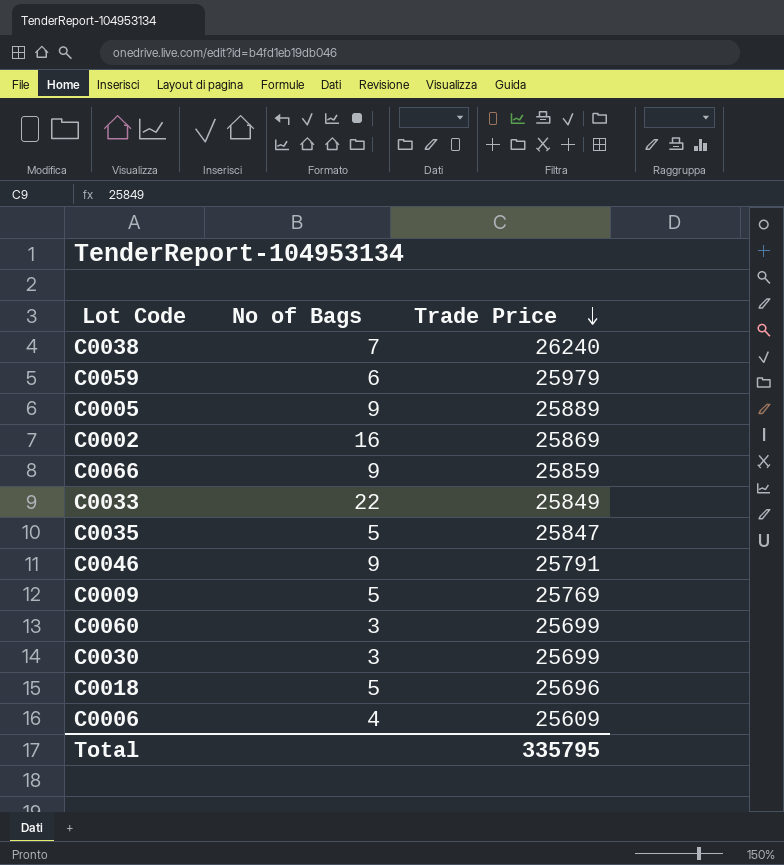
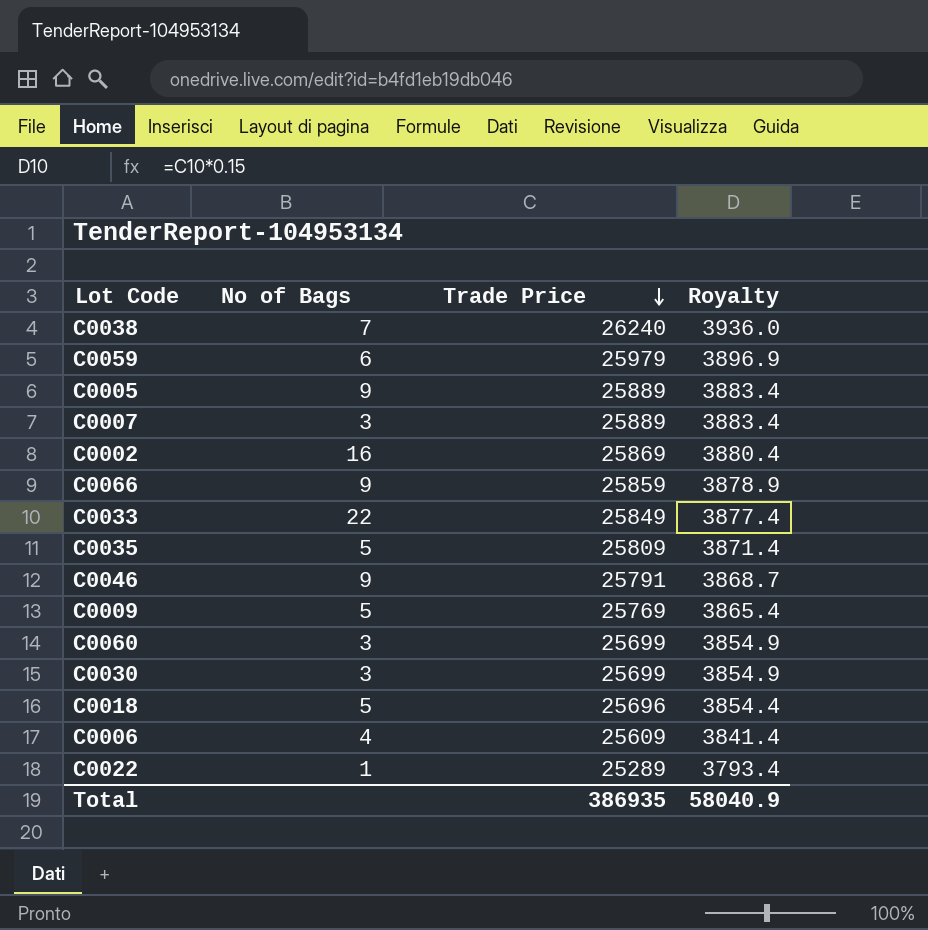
column Royalty | formula: none -> [Trade Price] * 0.15
row C0007: none -> 3 | 25889 | 3883.4
C0035 | Trade Price: 25847 -> 25809
row C0022: none -> 1 | 25289 | 3793.4
Total | Trade Price: 335795 -> 386935

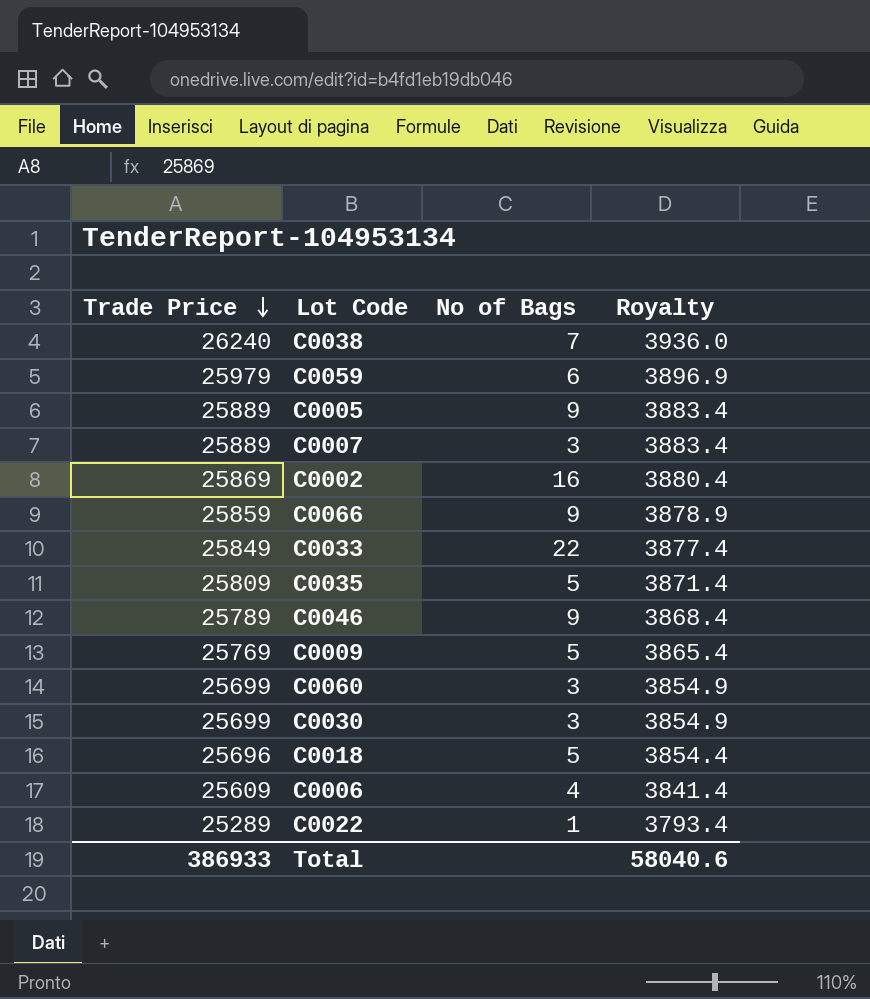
column Trade Price | position: 3 -> 1
C0046 | Trade Price: 25791 -> 25789
C0046 | Royalty: 3868.7 -> 3868.4
Total | Trade Price: 386935 -> 386933
Total | Royalty: 58040.9 -> 58040.6

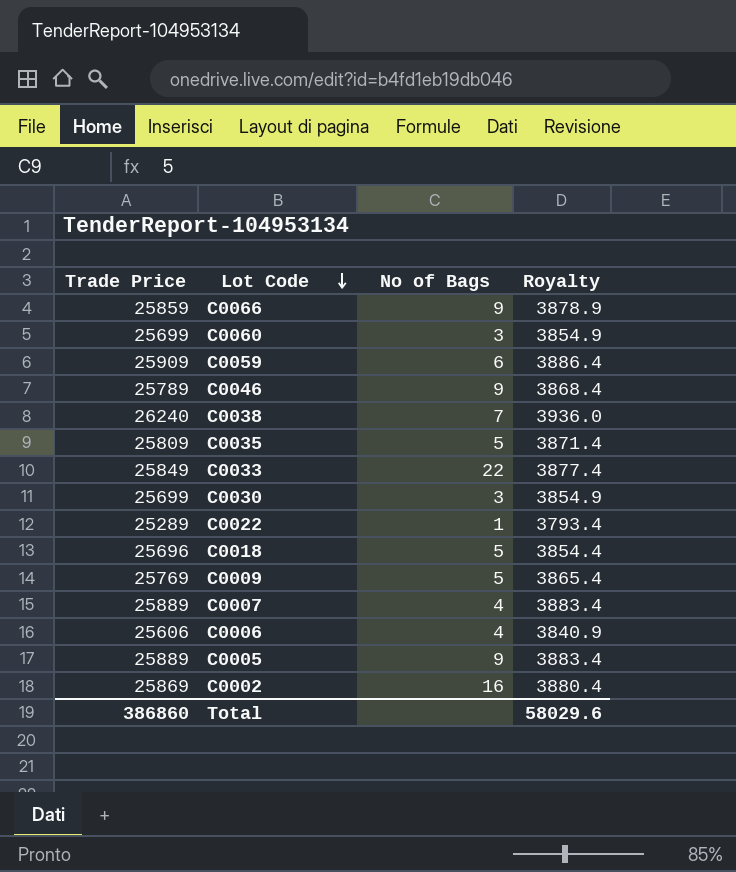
row order: Trade Price descending -> Lot Code descending
C0059 | Trade Price: 25979 -> 25909
C0059 | Royalty: 3896.9 -> 3886.4
C0007 | No of Bags: 3 -> 4
C0006 | Trade Price: 25609 -> 25606
C0006 | Royalty: 3841.4 -> 3840.9
Total | Trade Price: 386933 -> 386860
Total | Royalty: 58040.6 -> 58029.6

